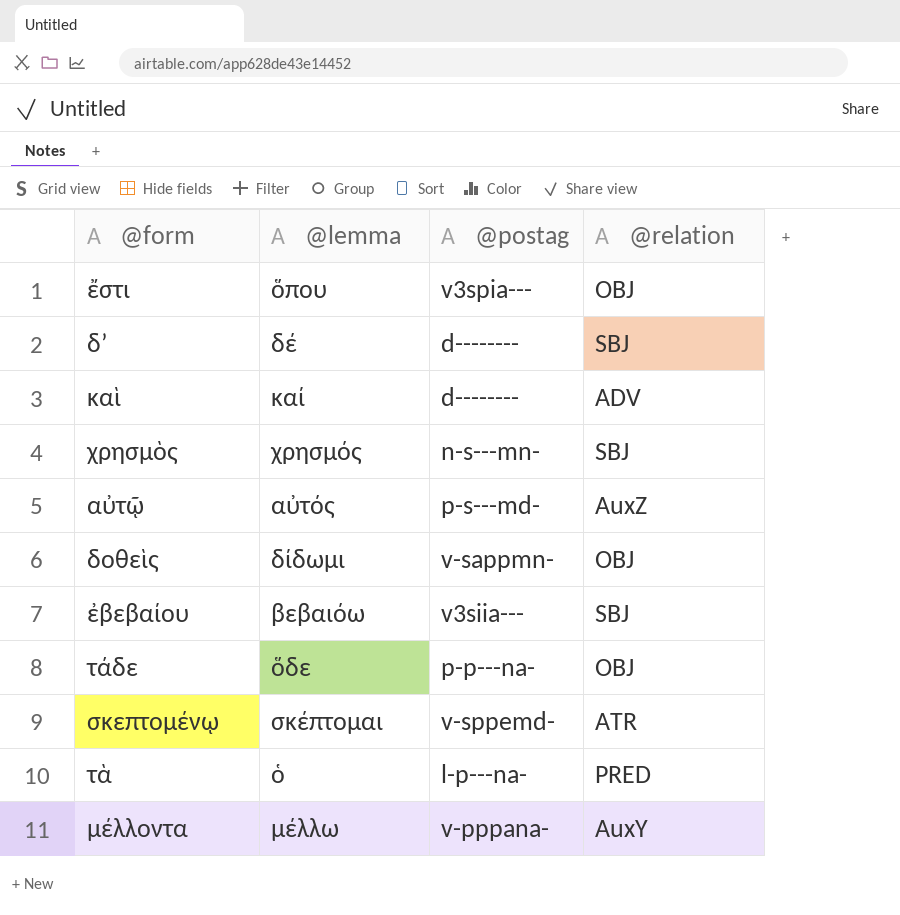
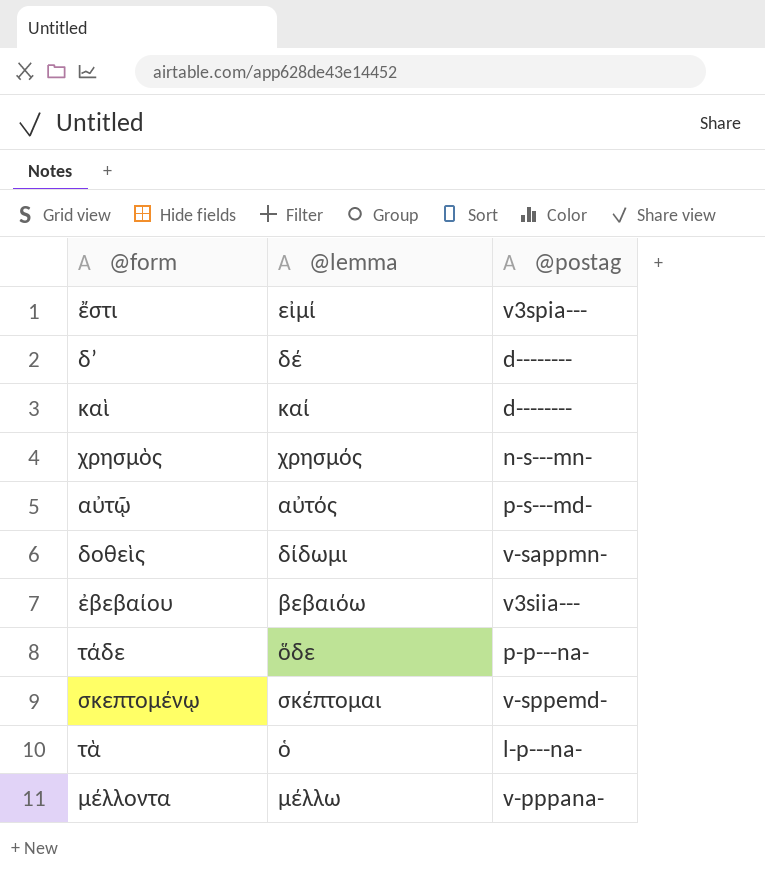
column @relation | position: 4 -> none
ἔστι | @lemma: ὅπου -> εἰμί

